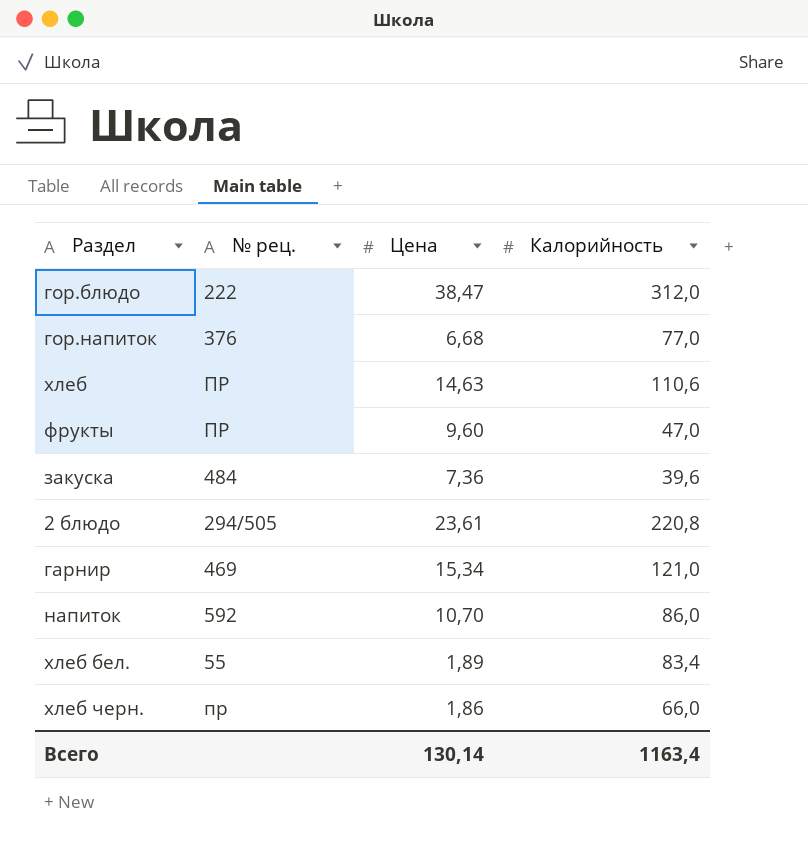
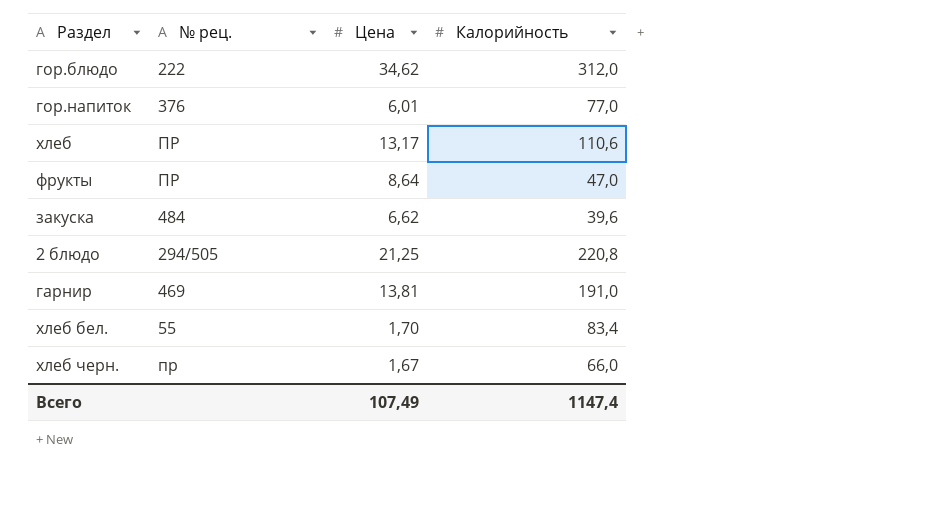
row напиток: 592 | 10,70 | 86,0 -> none
гор.блюдо | Цена: 38,47 -> 34,62
гор.напиток | Цена: 6,68 -> 6,01
хлеб | Цена: 14,63 -> 13,17
фрукты | Цена: 9,60 -> 8,64
закуска | Цена: 7,36 -> 6,62
2 блюдо | Цена: 23,61 -> 21,25
гарнир | Цена: 15,34 -> 13,81
гарнир | Калорийность: 121,0 -> 191,0
хлеб бел. | Цена: 1,89 -> 1,70
хлеб черн. | Цена: 1,86 -> 1,67
Всего | Цена: 130,14 -> 107,49
Всего | Калорийность: 1163,4 -> 1147,4

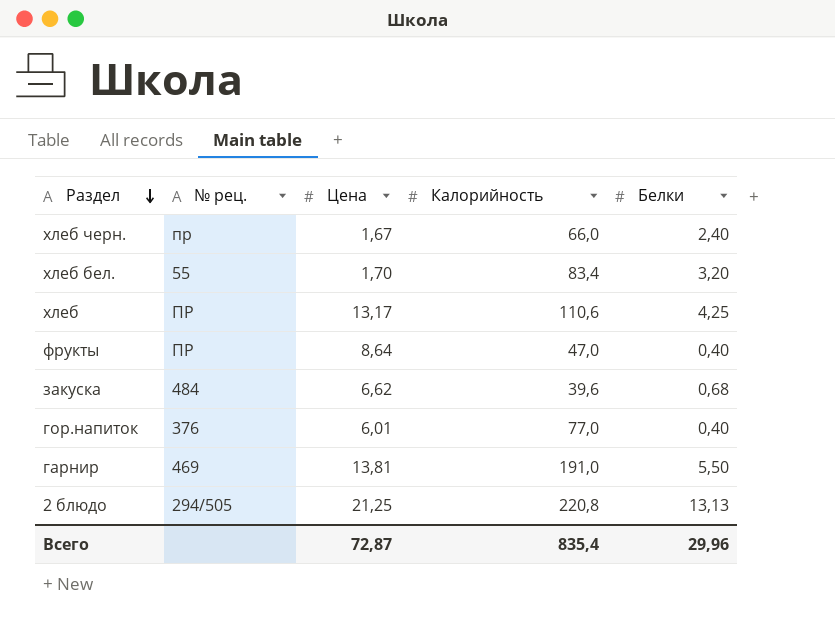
row order: none -> Раздел descending
column Белки | position: none -> 5
row гор.блюдо: 222 | 34,62 | 312,0 -> none
Всего | Цена: 107,49 -> 72,87
Всего | Калорийность: 1147,4 -> 835,4

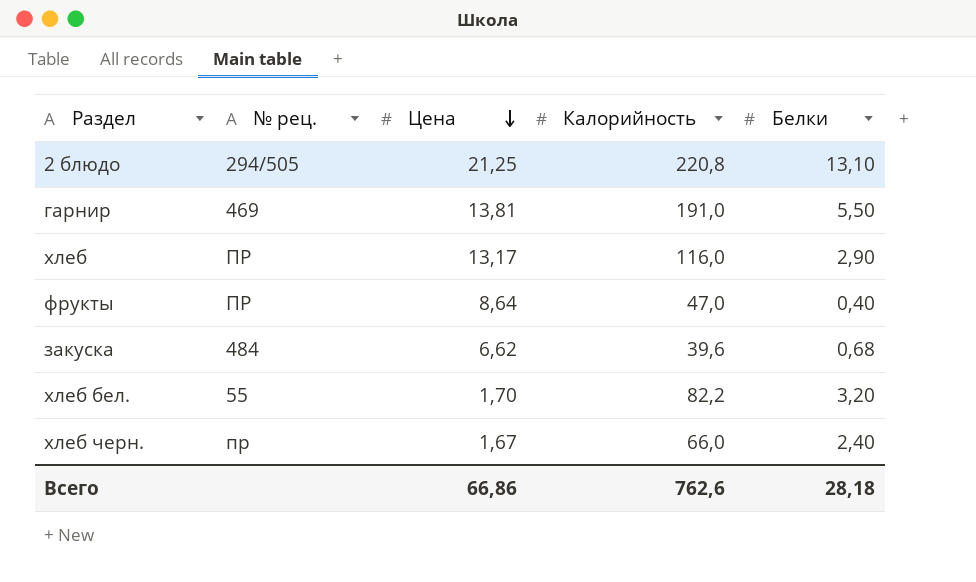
row order: Раздел descending -> Цена descending
row гор.напиток: 376 | 6,01 | 77,0 | 0,40 -> none
2 блюдо | Белки: 13,13 -> 13,10
хлеб | Калорийность: 110,6 -> 116,0
хлеб | Белки: 4,25 -> 2,90
хлеб бел. | Калорийность: 83,4 -> 82,2
Всего | Цена: 72,87 -> 66,86
Всего | Калорийность: 835,4 -> 762,6
Всего | Белки: 29,96 -> 28,18

